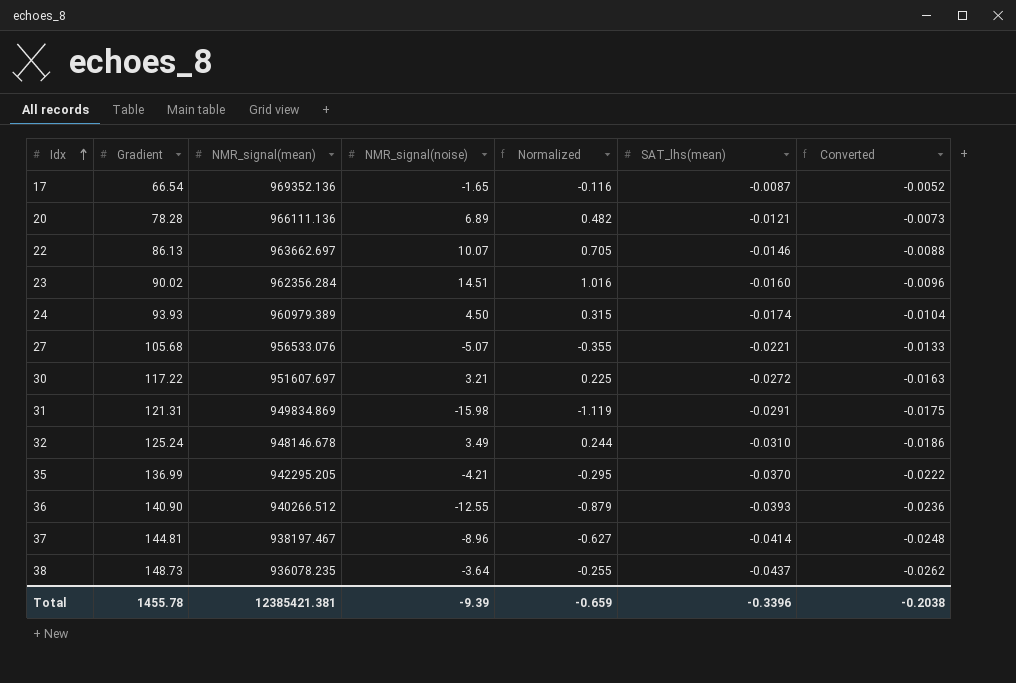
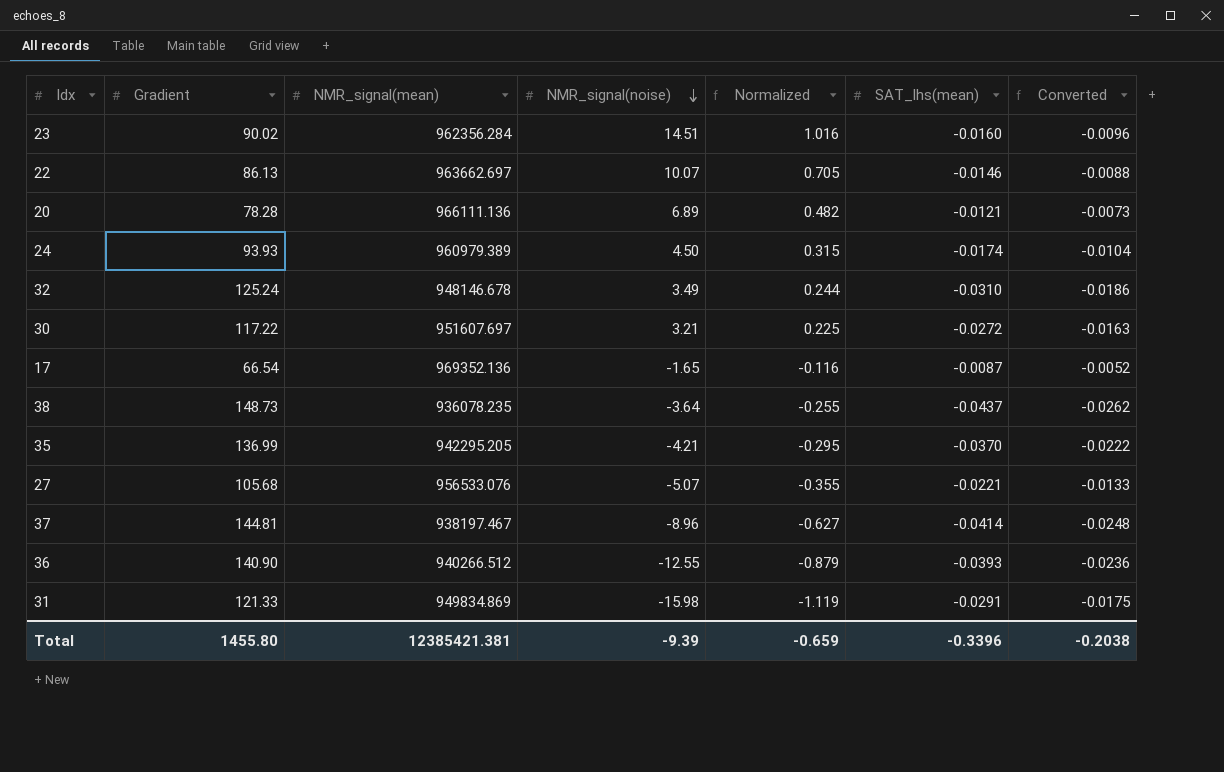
row order: Idx ascending -> NMR_signal(noise) descending
31 | Gradient: 121.31 -> 121.33
Total | Gradient: 1455.78 -> 1455.80

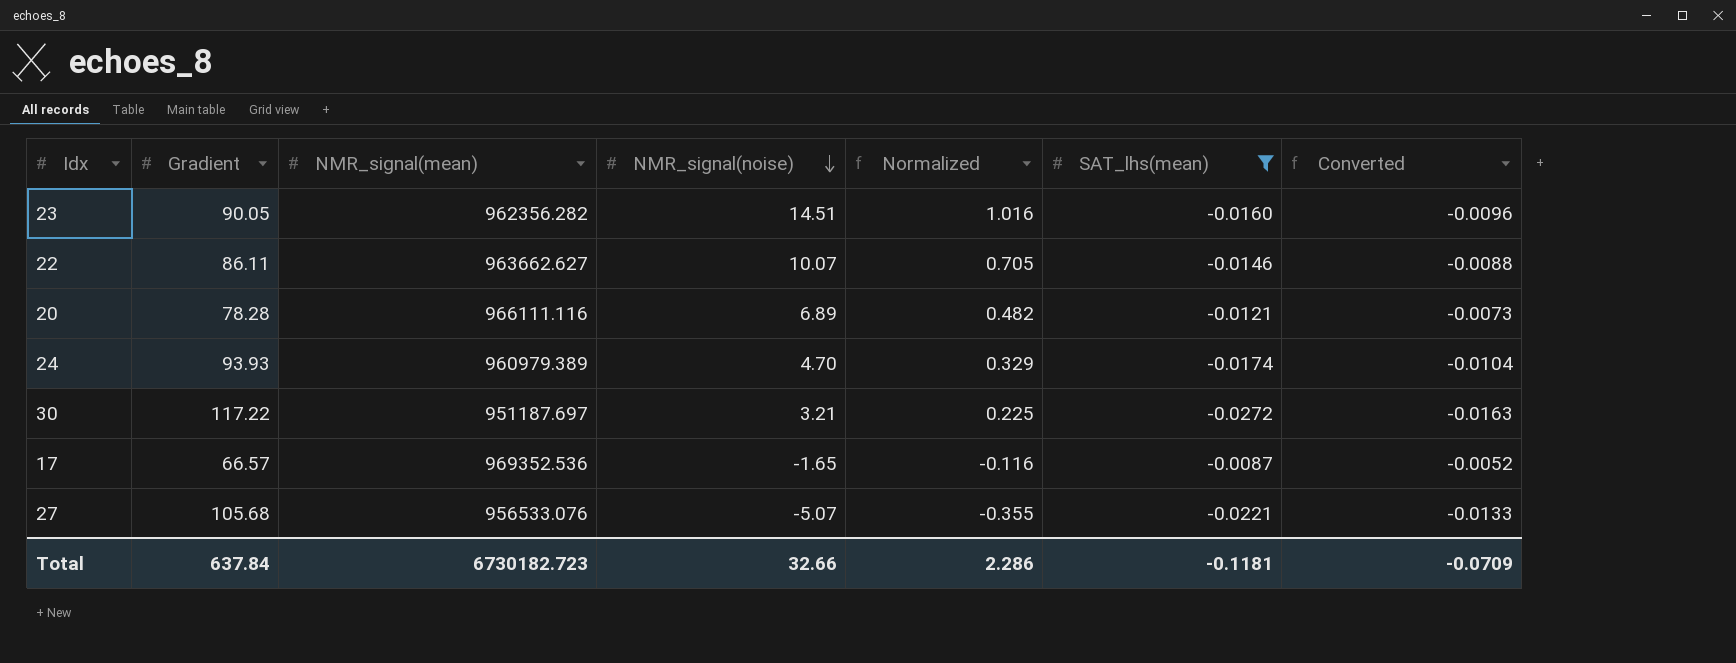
filter: none -> SAT_lhs(mean) >= -0.0272
23 | Gradient: 90.02 -> 90.05
23 | NMR_signal(mean): 962356.284 -> 962356.282
22 | Gradient: 86.13 -> 86.11
22 | NMR_signal(mean): 963662.697 -> 963662.627
20 | NMR_signal(mean): 966111.136 -> 966111.116
24 | NMR_signal(noise): 4.50 -> 4.70
24 | Normalized: 0.315 -> 0.329
30 | NMR_signal(mean): 951607.697 -> 951187.697
17 | Gradient: 66.54 -> 66.57
17 | NMR_signal(mean): 969352.136 -> 969352.536
Total | Gradient: 1455.80 -> 637.84
Total | NMR_signal(mean): 12385421.381 -> 6730182.723
Total | NMR_signal(noise): -9.39 -> 32.66
Total | Normalized: -0.659 -> 2.286
Total | SAT_lhs(mean): -0.3396 -> -0.1181
Total | Converted: -0.2038 -> -0.0709

